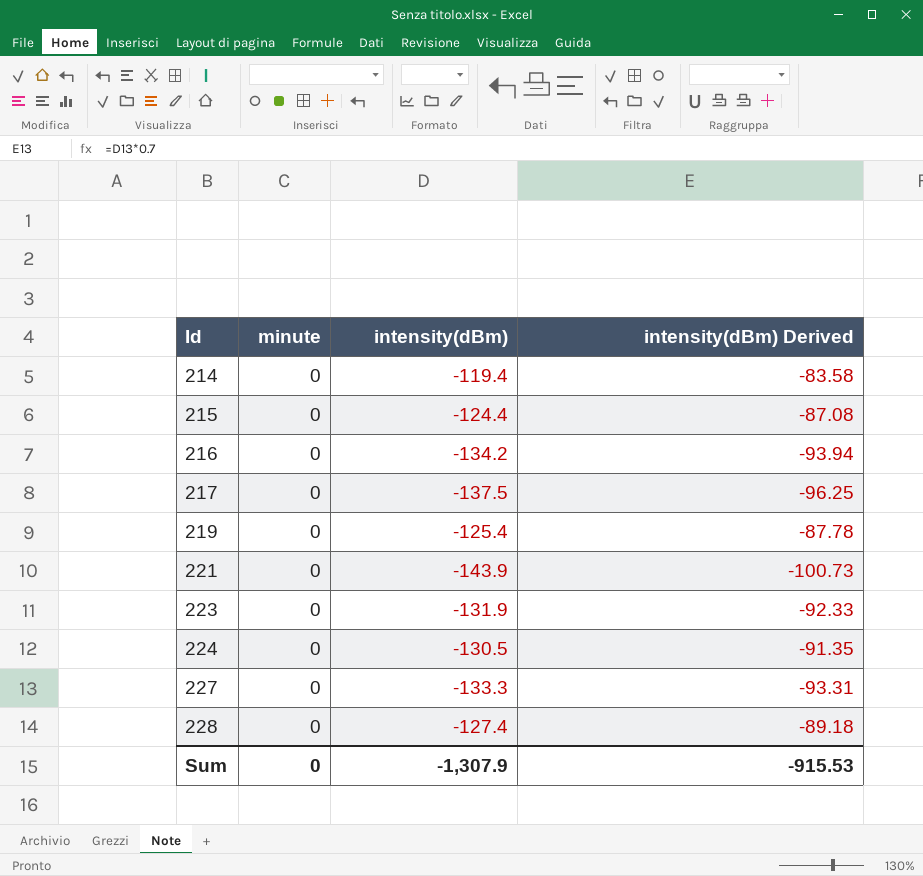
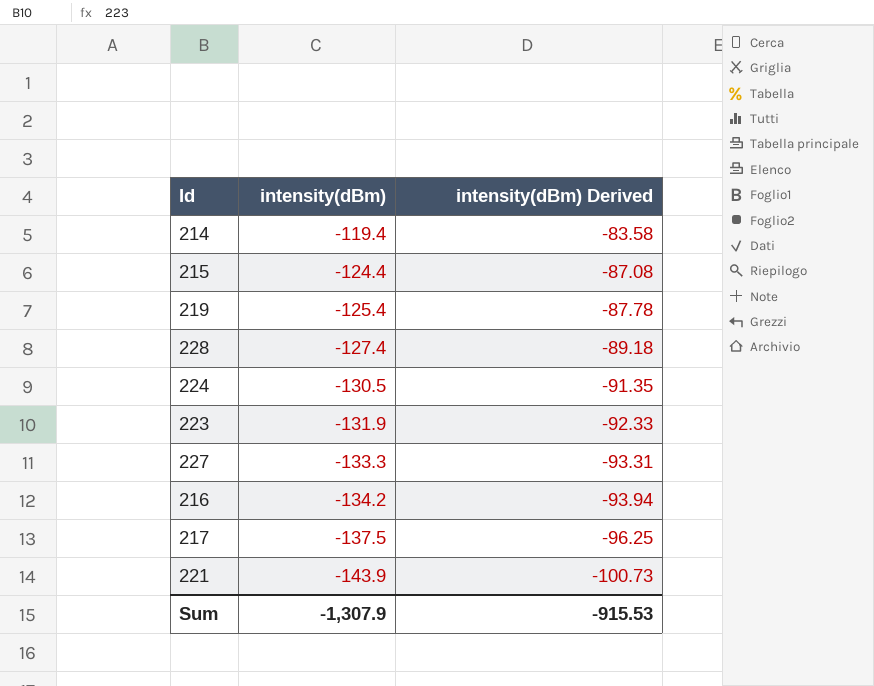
row order: Id ascending -> intensity(dBm) descending
column minute | position: 2 -> none

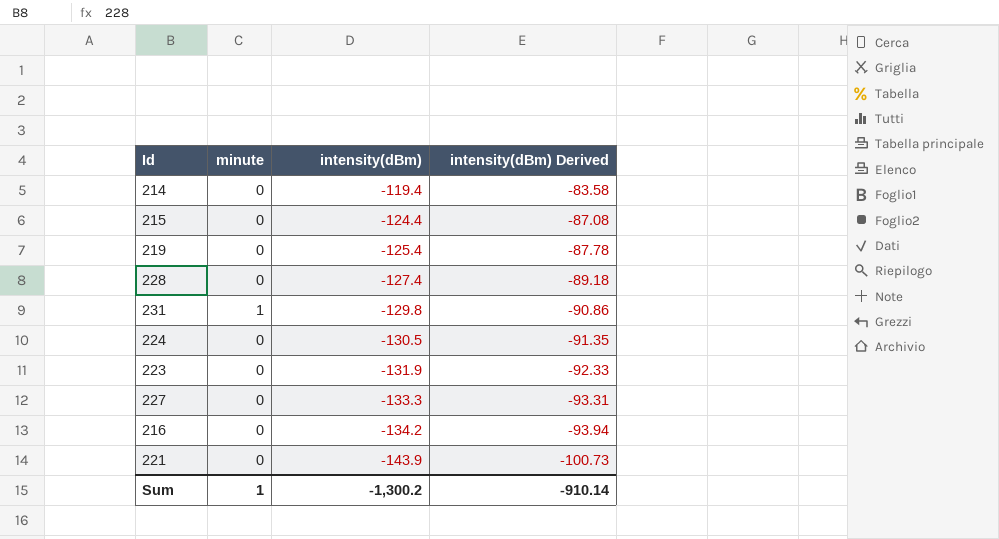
column minute | position: none -> 2
row 217: -137.5 | -96.25 -> none
row 231: none -> 1 | -129.8 | -90.86
Sum | intensity(dBm): -1,307.9 -> -1,300.2
Sum | intensity(dBm) Derived: -915.53 -> -910.14

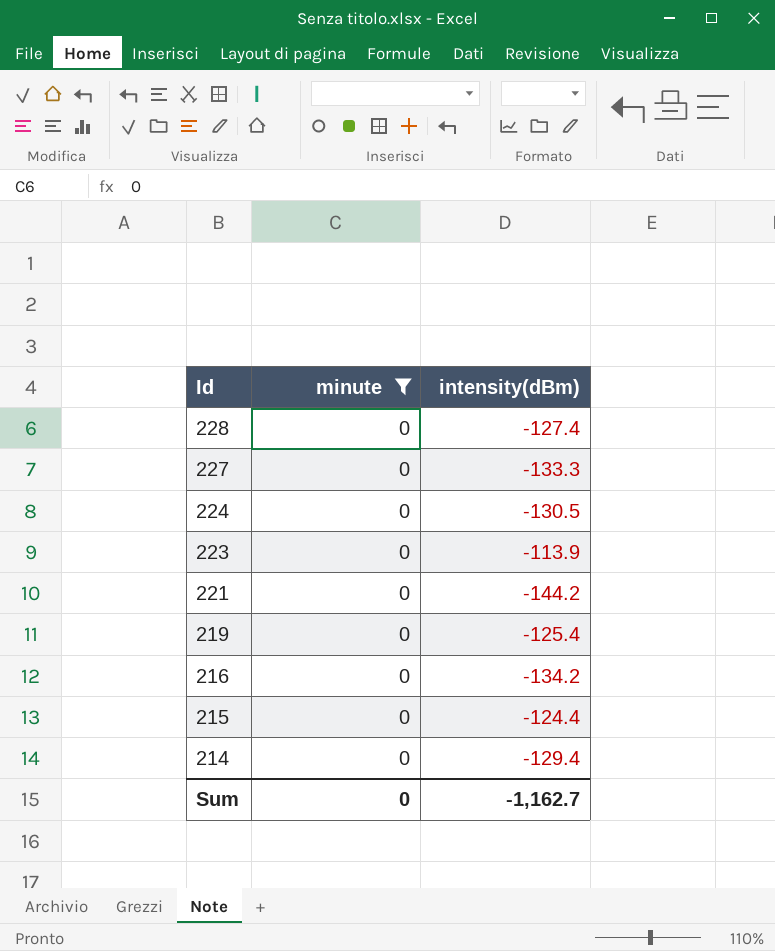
filter: none -> minute = 0
row order: intensity(dBm) descending -> Id descending
column intensity(dBm) Derived | formula: [intensity(dBm)] * 0.7 -> none
223 | intensity(dBm): -131.9 -> -113.9
221 | intensity(dBm): -143.9 -> -144.2
214 | intensity(dBm): -119.4 -> -129.4
Sum | minute: 1 -> 0
Sum | intensity(dBm): -1,300.2 -> -1,162.7

